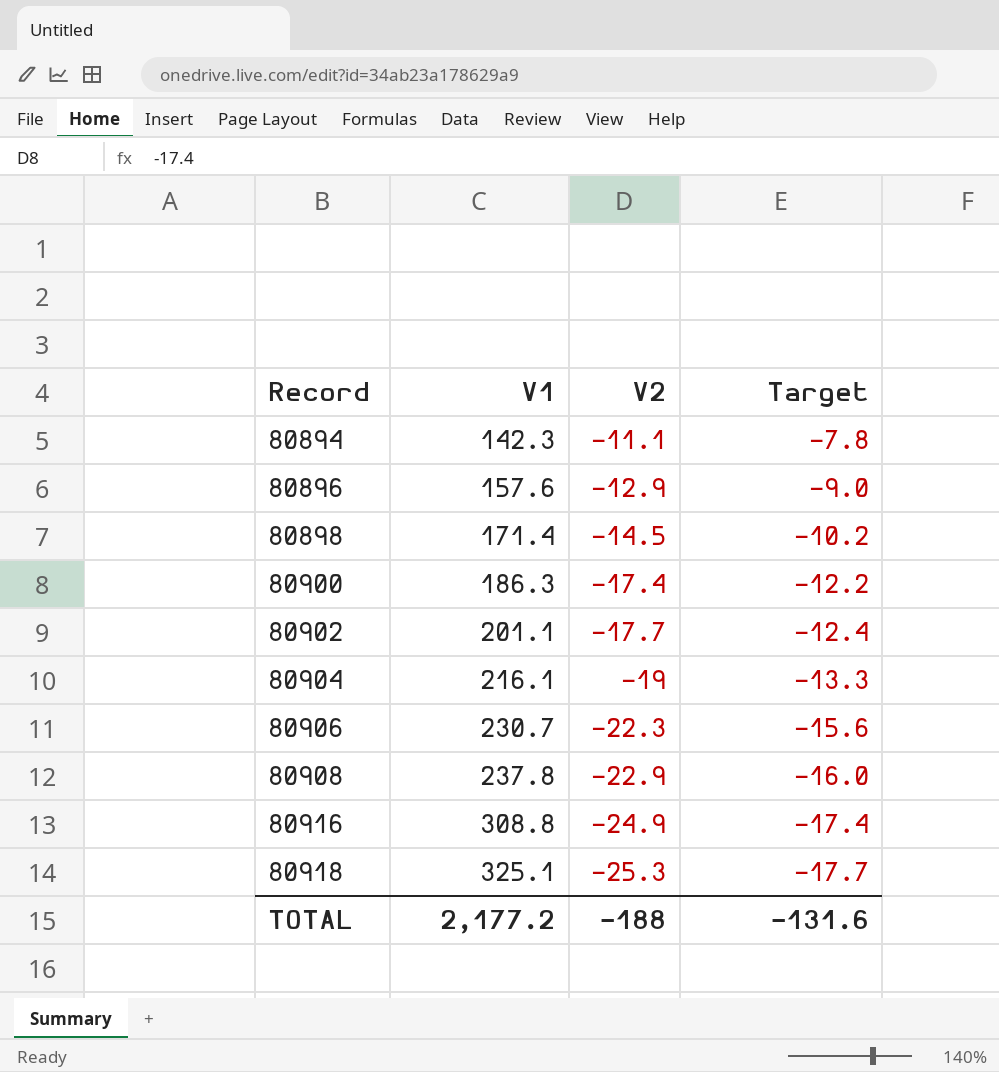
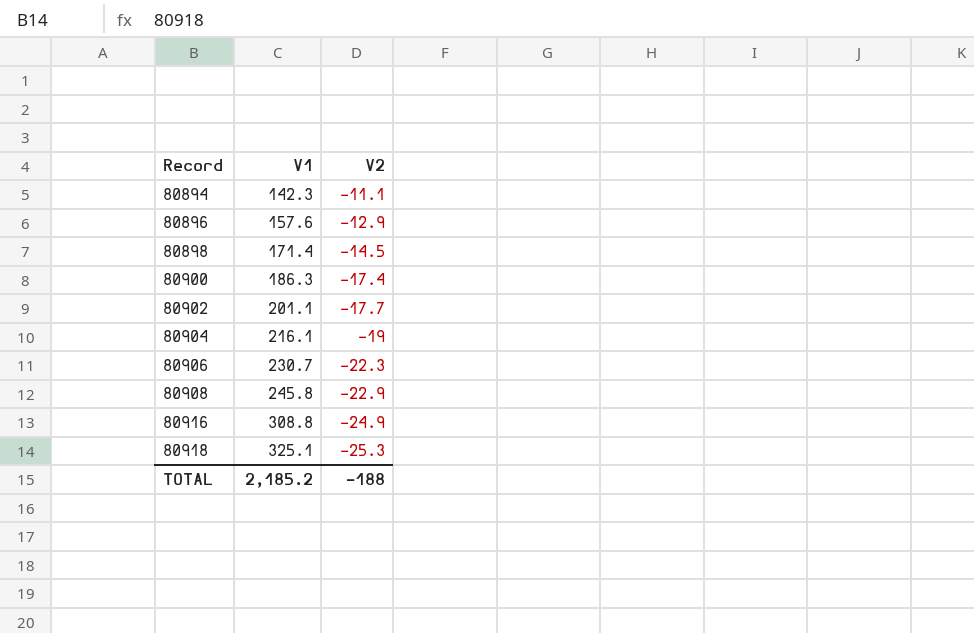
column Target | formula: [V2] * 0.7 -> none
80908 | V1: 237.8 -> 245.8
TOTAL | V1: 2,177.2 -> 2,185.2

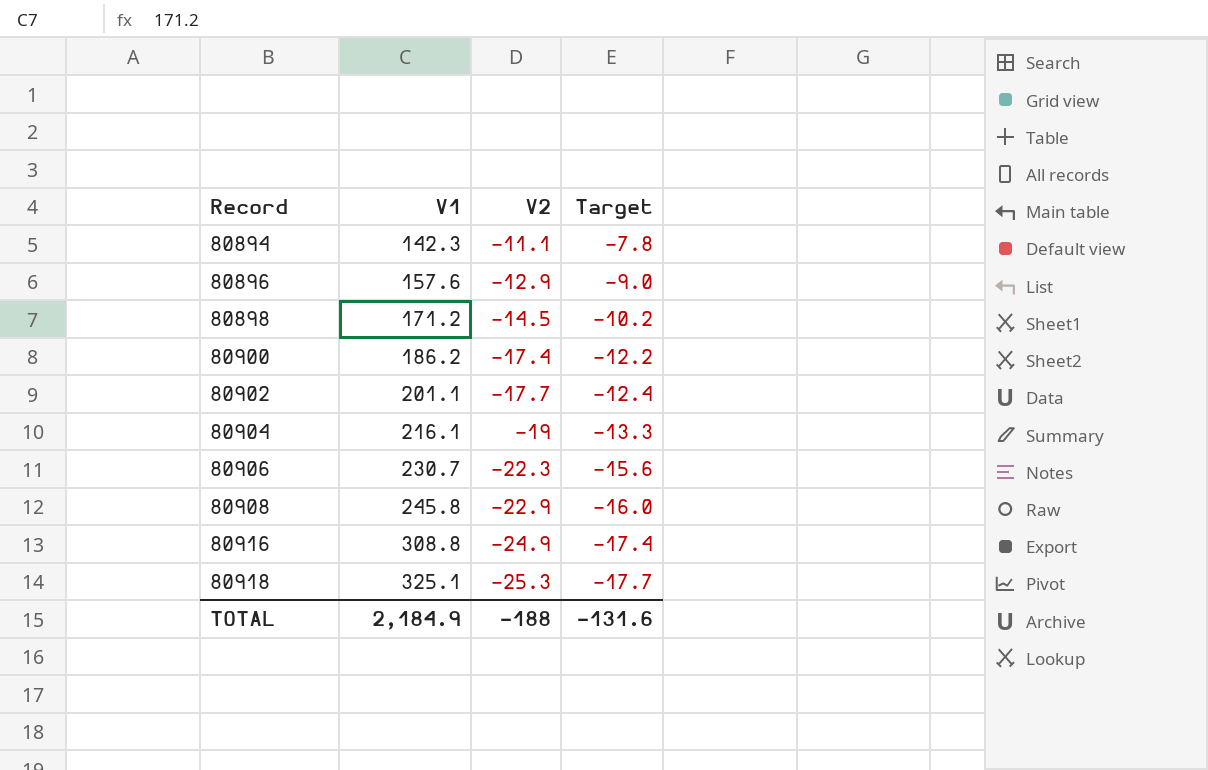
column Target | formula: none -> [V2] * 0.7
80898 | V1: 171.4 -> 171.2
80900 | V1: 186.3 -> 186.2
TOTAL | V1: 2,185.2 -> 2,184.9

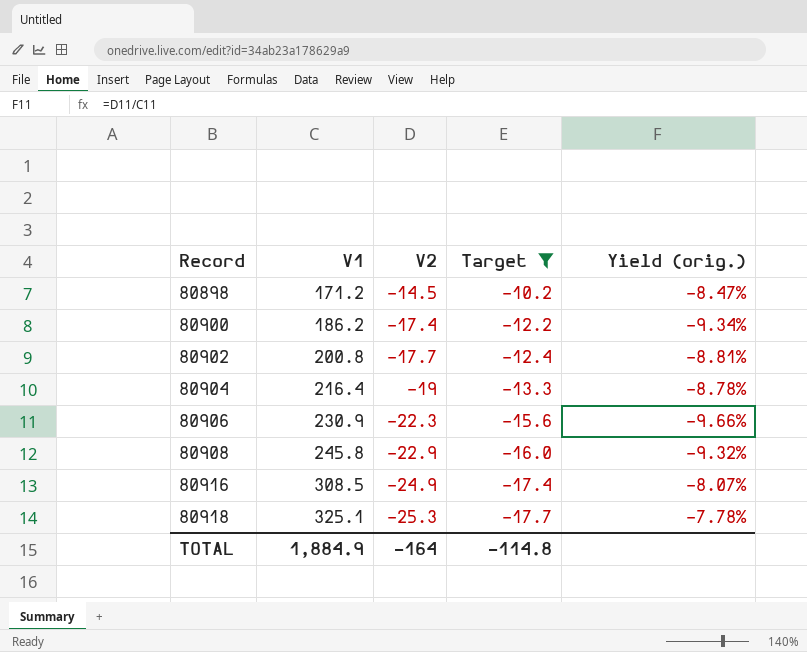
filter: none -> Target <= -10.2
column Yield (orig.) | formula: none -> [V2] / [V1]
80902 | V1: 201.1 -> 200.8
80904 | V1: 216.1 -> 216.4
80906 | V1: 230.7 -> 230.9
80916 | V1: 308.8 -> 308.5
TOTAL | V1: 2,184.9 -> 1,884.9
TOTAL | V2: -188 -> -164
TOTAL | Target: -131.6 -> -114.8

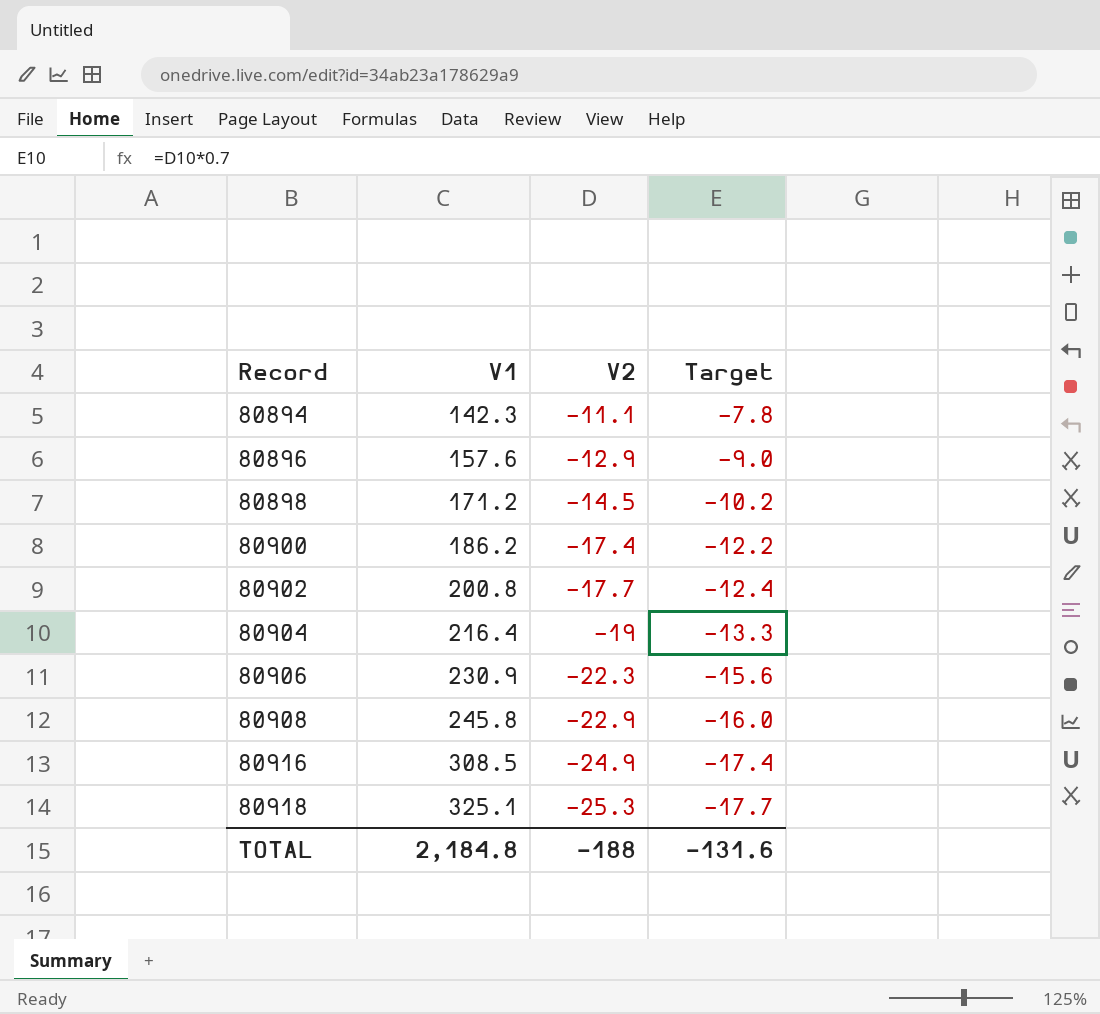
filter: Target <= -10.2 -> none
column Yield (orig.) | formula: [V2] / [V1] -> none
TOTAL | V1: 1,884.9 -> 2,184.8
TOTAL | V2: -164 -> -188
TOTAL | Target: -114.8 -> -131.6

